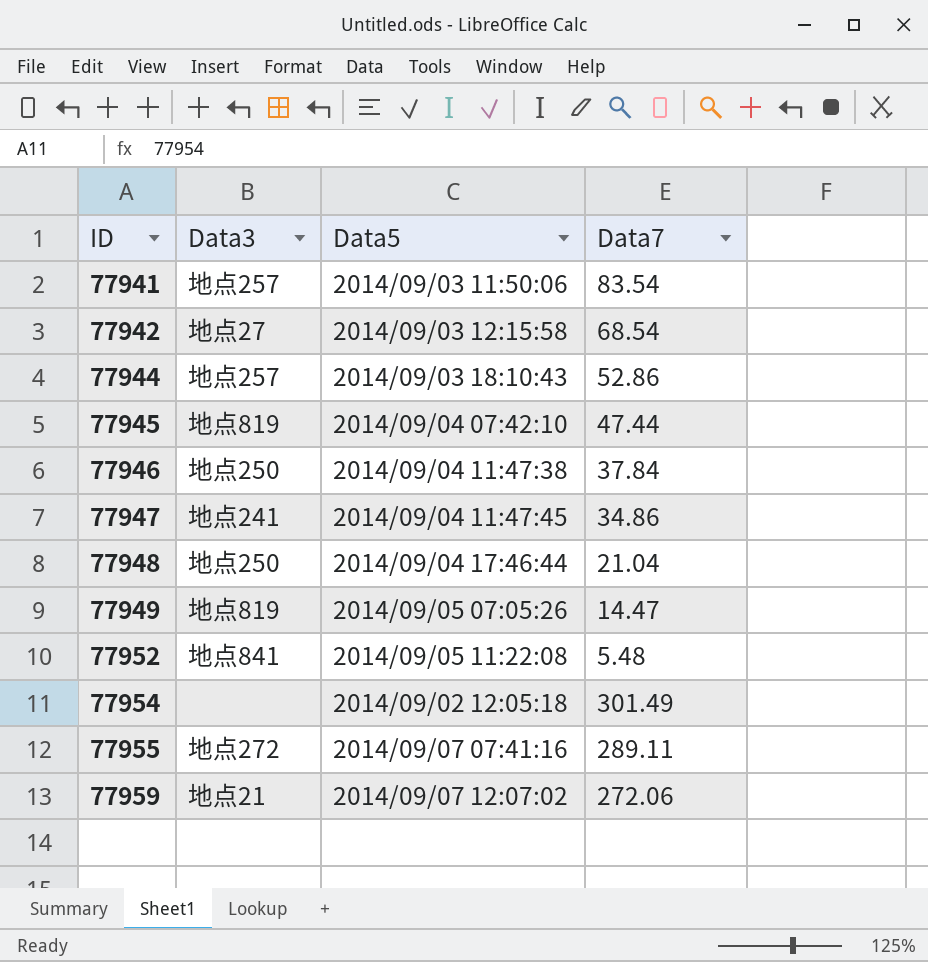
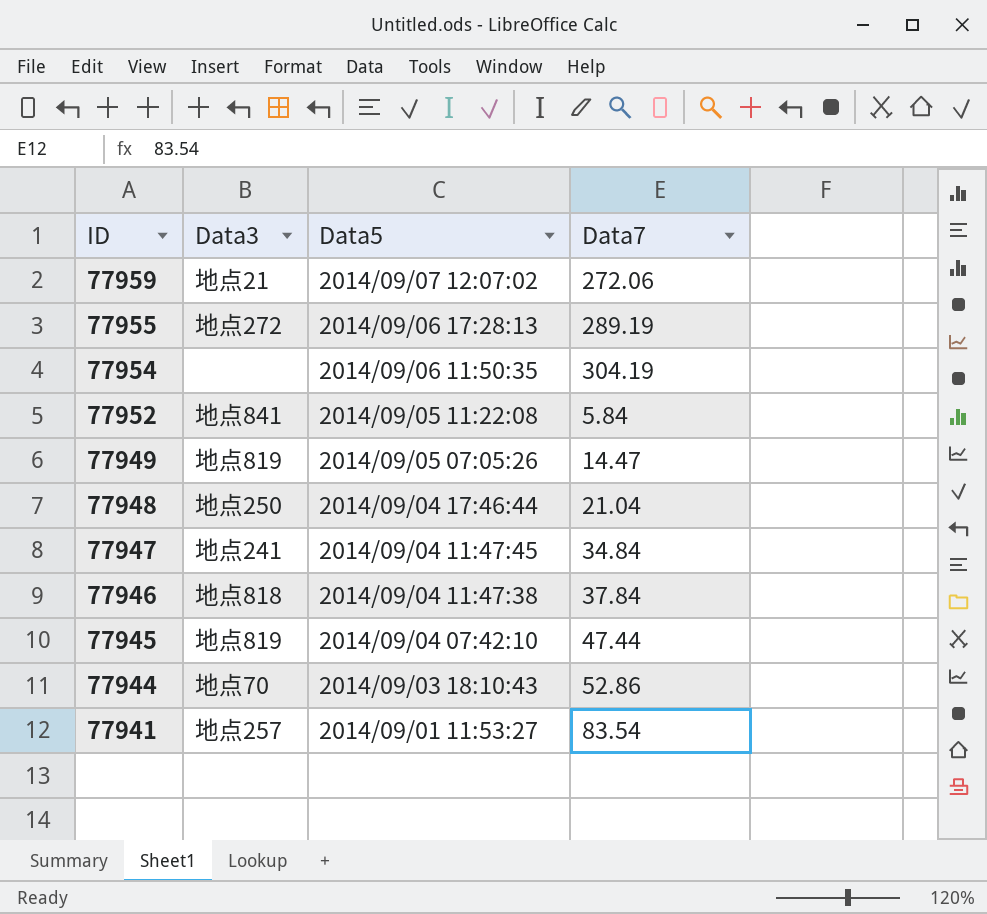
row order: ID ascending -> ID descending
row 77942: 地点27 | 2014/09/03 12:15:58 | 68.54 -> none
77955 | Data5: 2014/09/07 07:41:16 -> 2014/09/06 17:28:13
77955 | Data7: 289.11 -> 289.19
77954 | Data5: 2014/09/02 12:05:18 -> 2014/09/06 11:50:35
77954 | Data7: 301.49 -> 304.19
77952 | Data7: 5.48 -> 5.84
77947 | Data7: 34.86 -> 34.84
77946 | Data3: 地点250 -> 地点818
77944 | Data3: 地点257 -> 地点70
77941 | Data5: 2014/09/03 11:50:06 -> 2014/09/01 11:53:27

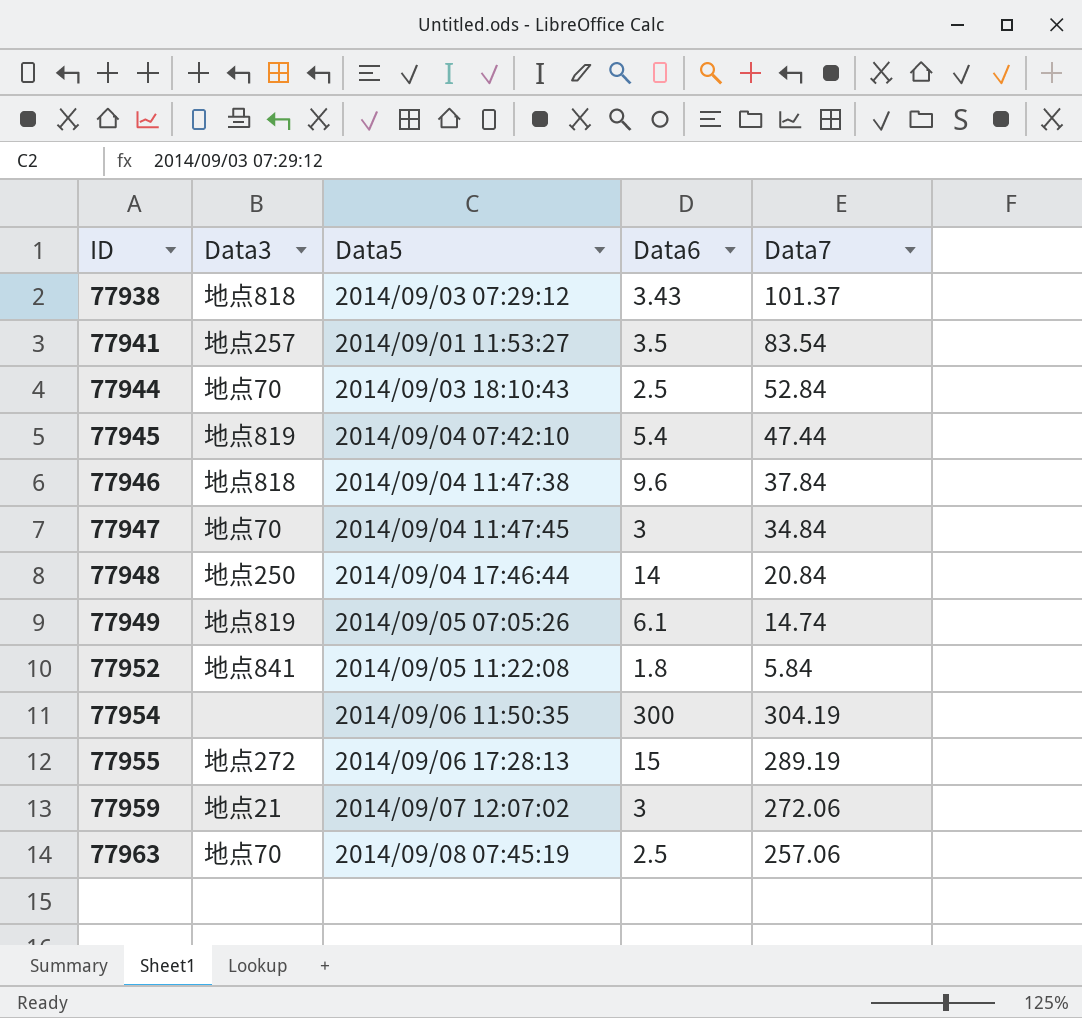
row order: ID descending -> ID ascending
column Data6 | position: none -> 4
row 77938: none -> 地点818 | 2014/09/03 07:29:12 | 3.43 | 101.37
77944 | Data7: 52.86 -> 52.84
77947 | Data3: 地点241 -> 地点70
77948 | Data7: 21.04 -> 20.84
77949 | Data7: 14.47 -> 14.74
row 77963: none -> 地点70 | 2014/09/08 07:45:19 | 2.5 | 257.06

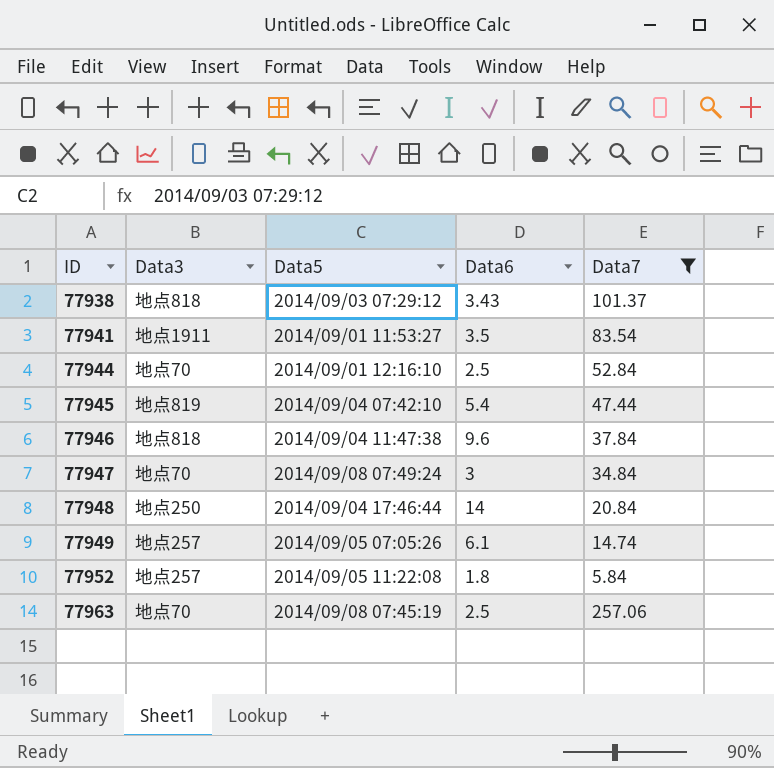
filter: none -> Data7 <= 257.06
77941 | Data3: 地点257 -> 地点1911
77944 | Data5: 2014/09/03 18:10:43 -> 2014/09/01 12:16:10
77947 | Data5: 2014/09/04 11:47:45 -> 2014/09/08 07:49:24
77949 | Data3: 地点819 -> 地点257
77952 | Data3: 地点841 -> 地点257

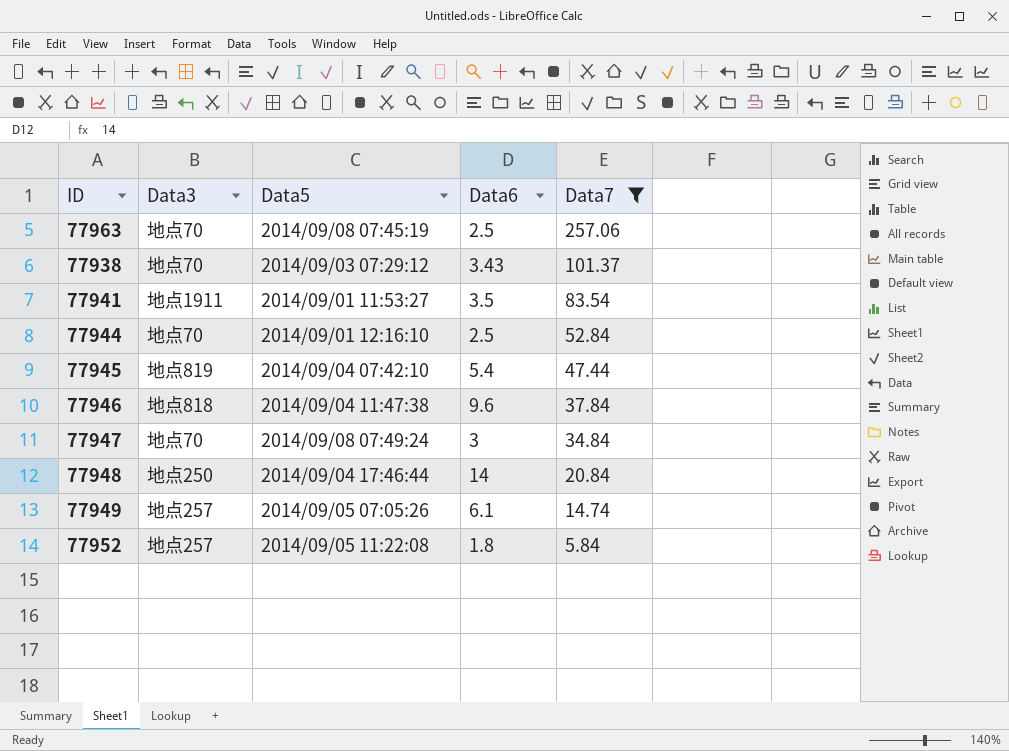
row order: ID ascending -> Data7 descending
77938 | Data3: 地点818 -> 地点70

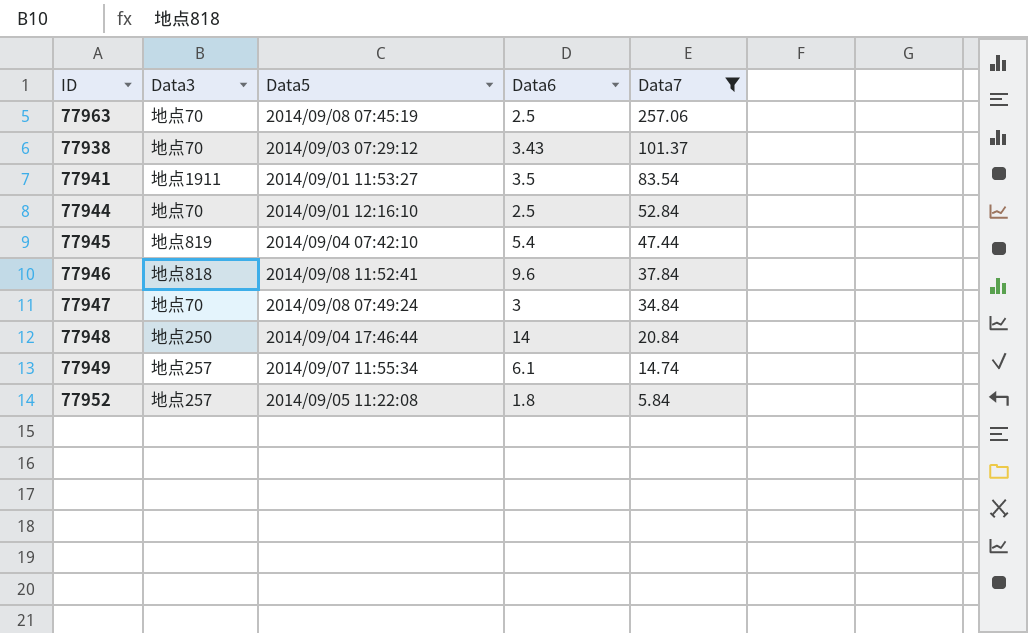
77946 | Data5: 2014/09/04 11:47:38 -> 2014/09/08 11:52:41
77949 | Data5: 2014/09/05 07:05:26 -> 2014/09/07 11:55:34

